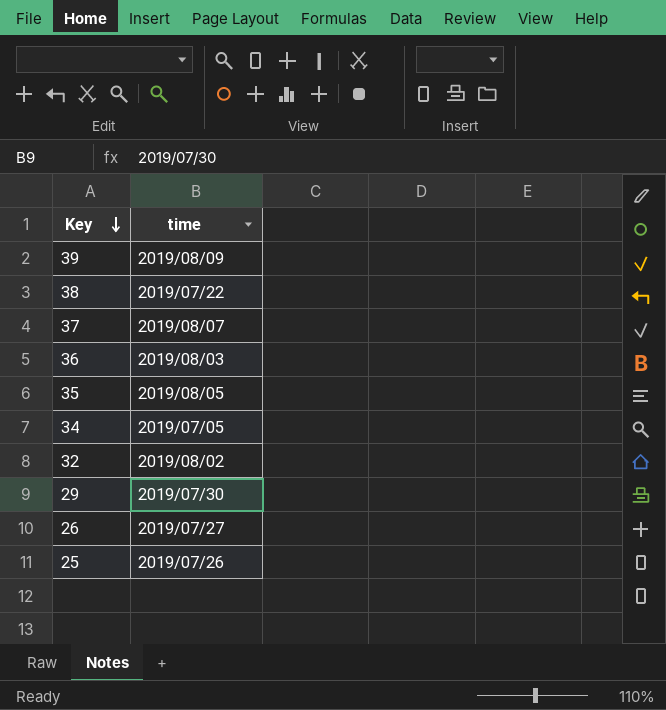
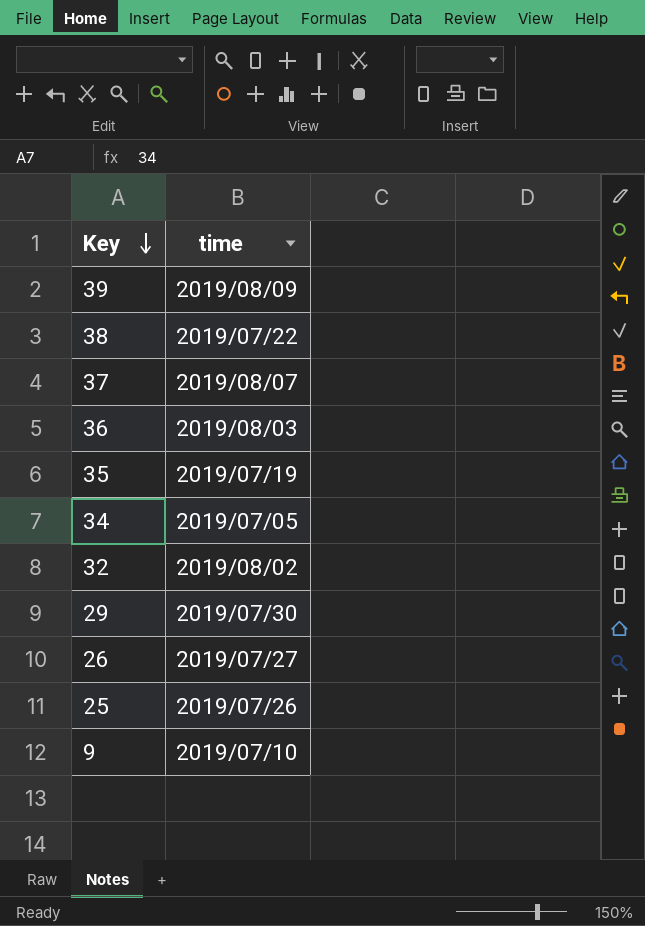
35 | time: 2019/08/05 -> 2019/07/19
row 9: none -> 2019/07/10

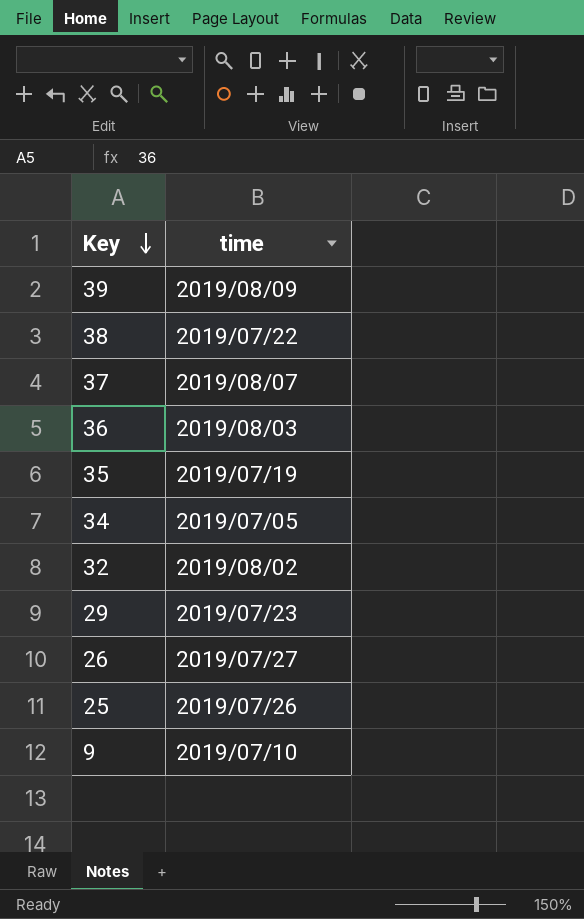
29 | time: 2019/07/30 -> 2019/07/23

